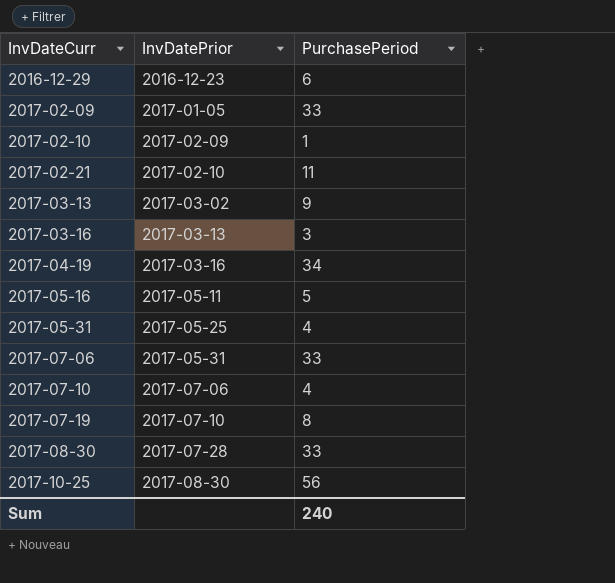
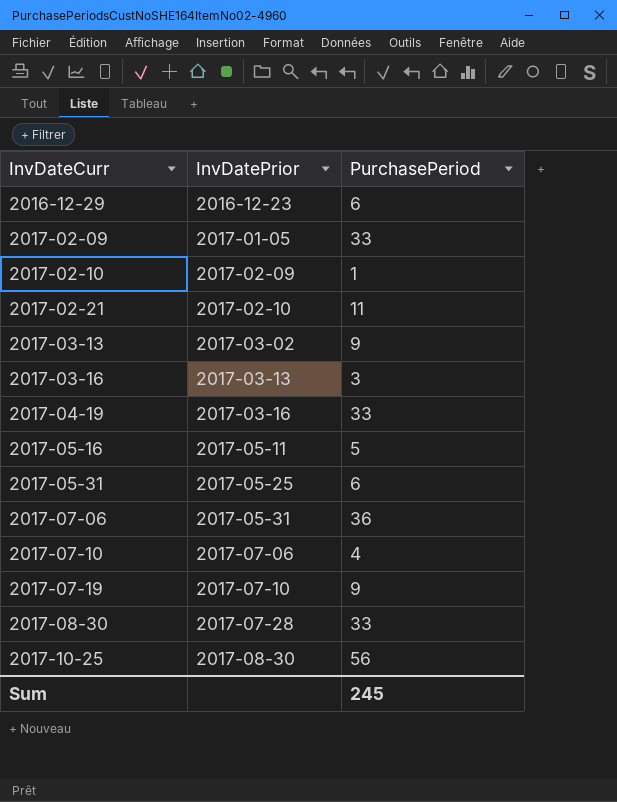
2017-04-19 | PurchasePeriod: 34 -> 33
2017-05-31 | PurchasePeriod: 4 -> 6
2017-07-06 | PurchasePeriod: 33 -> 36
2017-07-19 | PurchasePeriod: 8 -> 9
Sum | PurchasePeriod: 240 -> 245

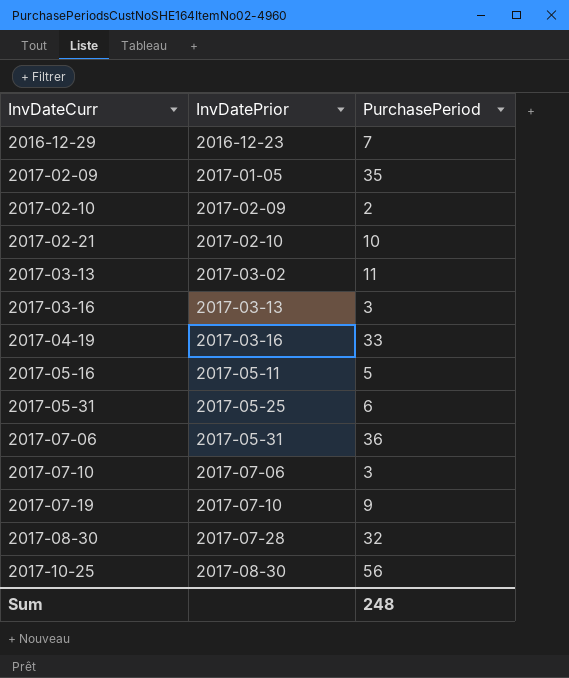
2016-12-29 | PurchasePeriod: 6 -> 7
2017-02-09 | PurchasePeriod: 33 -> 35
2017-02-10 | PurchasePeriod: 1 -> 2
2017-02-21 | PurchasePeriod: 11 -> 10
2017-03-13 | PurchasePeriod: 9 -> 11
2017-07-10 | PurchasePeriod: 4 -> 3
2017-08-30 | PurchasePeriod: 33 -> 32
Sum | PurchasePeriod: 245 -> 248

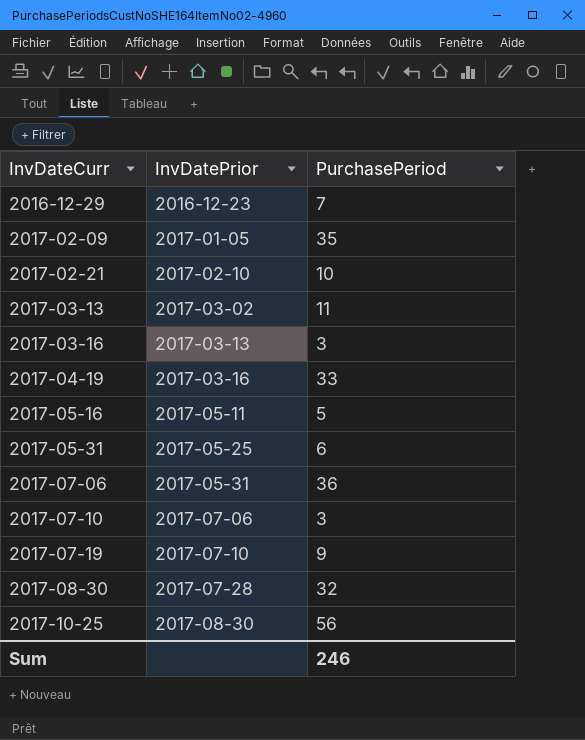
row 2017-02-10: 2017-02-09 | 2 -> none
Sum | PurchasePeriod: 248 -> 246

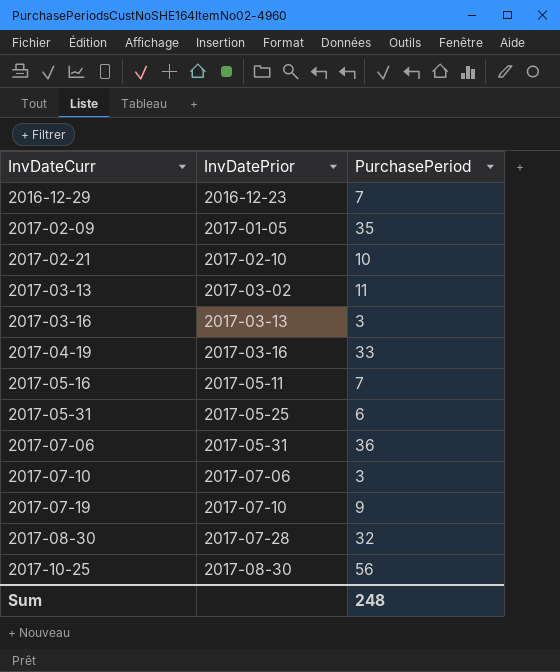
2017-05-16 | PurchasePeriod: 5 -> 7
Sum | PurchasePeriod: 246 -> 248

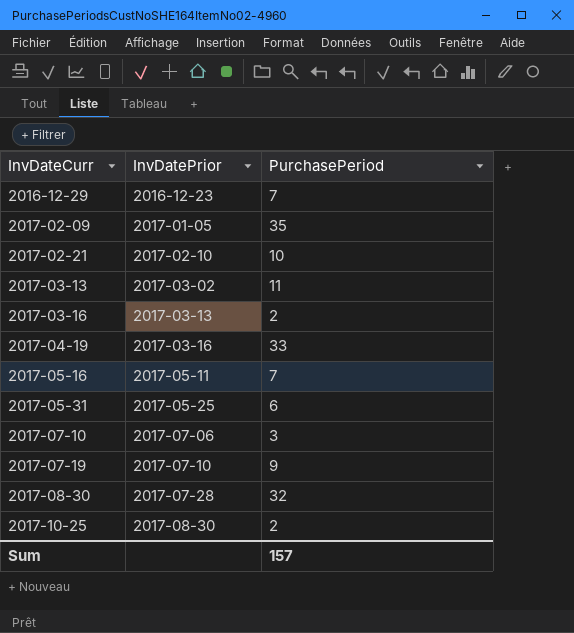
row 2017-07-06: 2017-05-31 | 36 -> none
2017-03-16 | PurchasePeriod: 3 -> 2
2017-10-25 | PurchasePeriod: 56 -> 2
Sum | PurchasePeriod: 248 -> 157

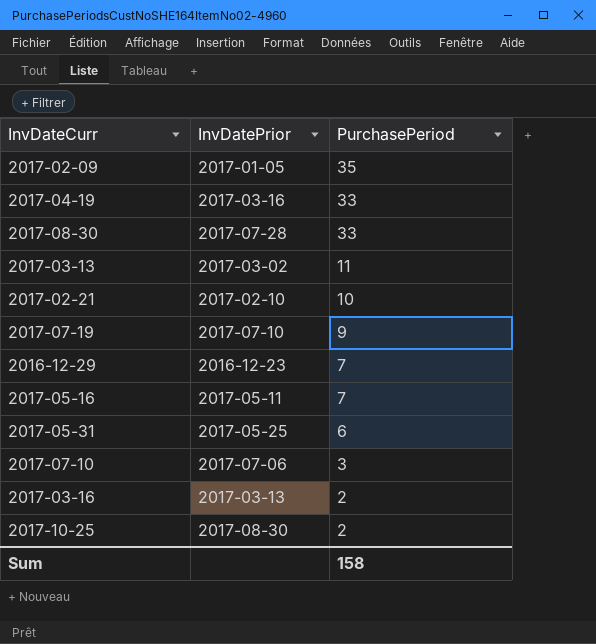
row order: InvDateCurr ascending -> PurchasePeriod descending
2017-08-30 | PurchasePeriod: 32 -> 33
Sum | PurchasePeriod: 157 -> 158

